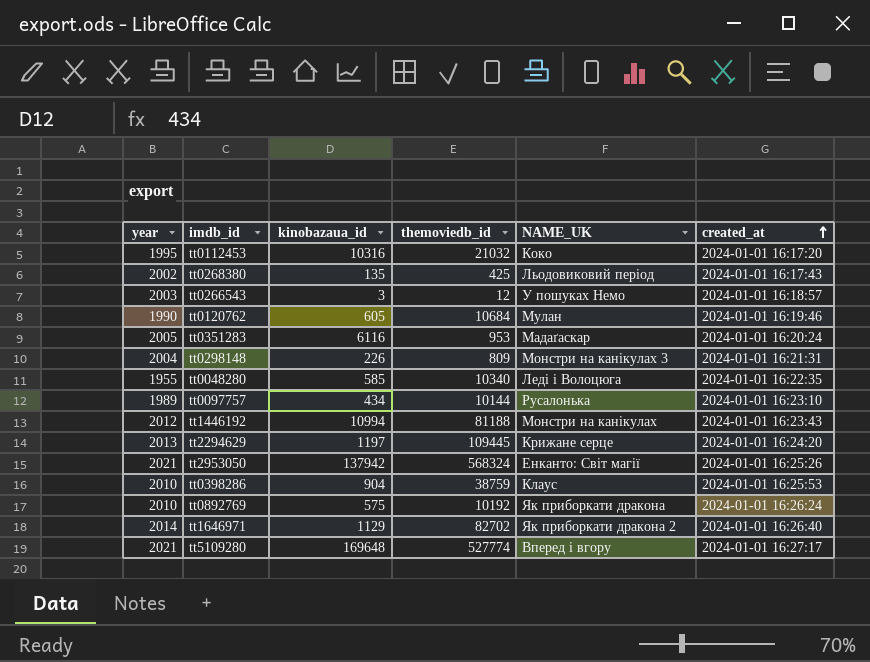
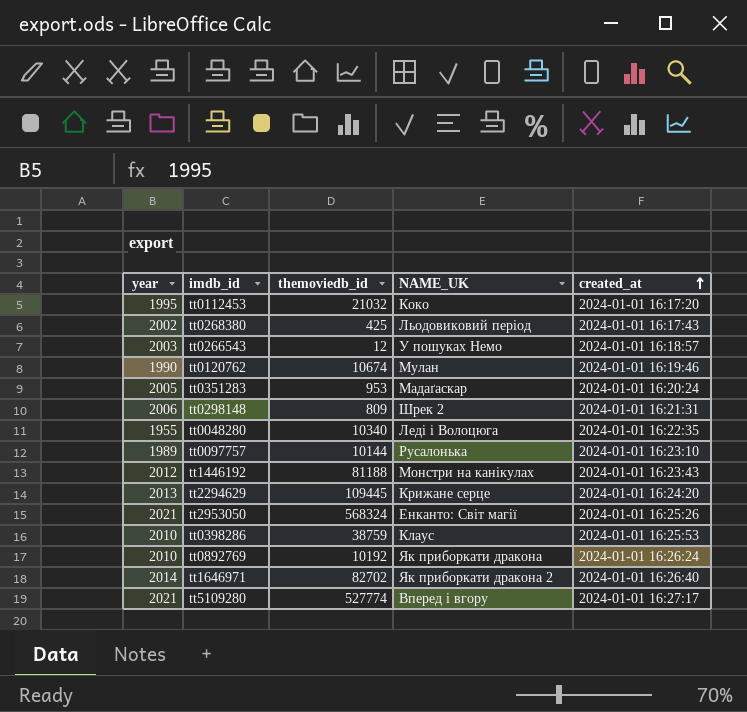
column kinobazaua_id | position: 3 -> none
tt0120762 | themoviedb_id: 10684 -> 10674
tt0298148 | year: 2004 -> 2006
tt0298148 | NAME_UK: Монстри на канікулах 3 -> Шрек 2

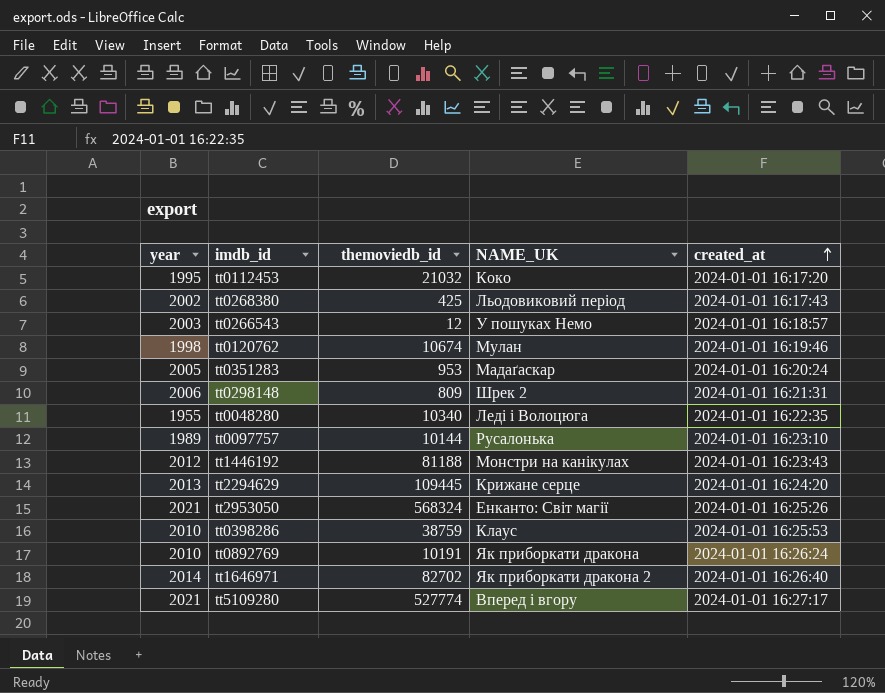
tt0120762 | year: 1990 -> 1998
tt0892769 | themoviedb_id: 10192 -> 10191

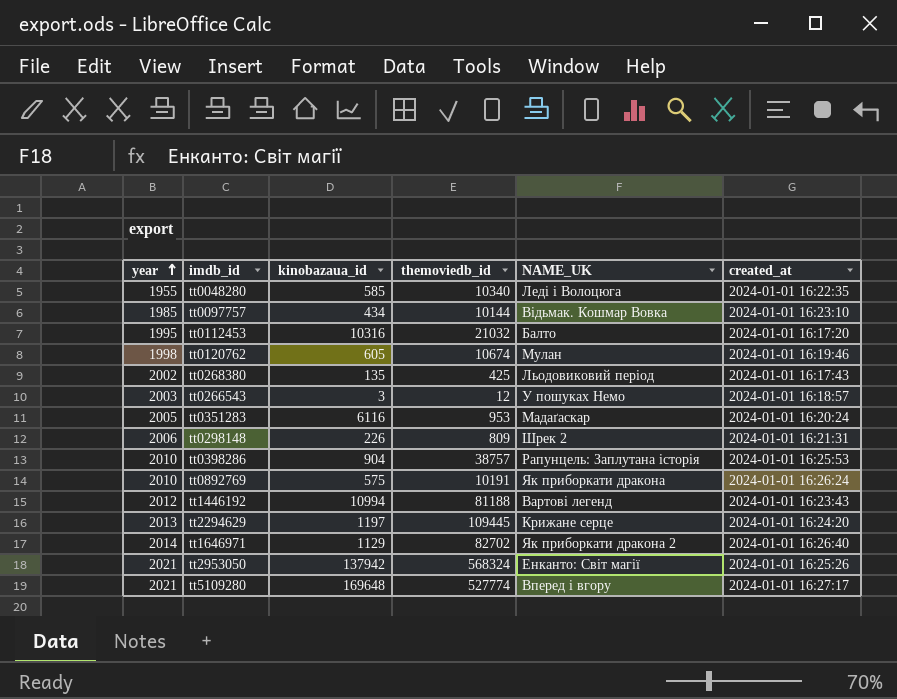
row order: created_at ascending -> year ascending
column kinobazaua_id | position: none -> 3
tt0097757 | year: 1989 -> 1985
tt0097757 | NAME_UK: Русалонька -> Відьмак. Кошмар Вовка
tt0112453 | NAME_UK: Коко -> Балто
tt0398286 | themoviedb_id: 38759 -> 38757
tt0398286 | NAME_UK: Клаус -> Рапунцель: Заплутана історія
tt1446192 | NAME_UK: Монстри на канікулах -> Вартові легенд

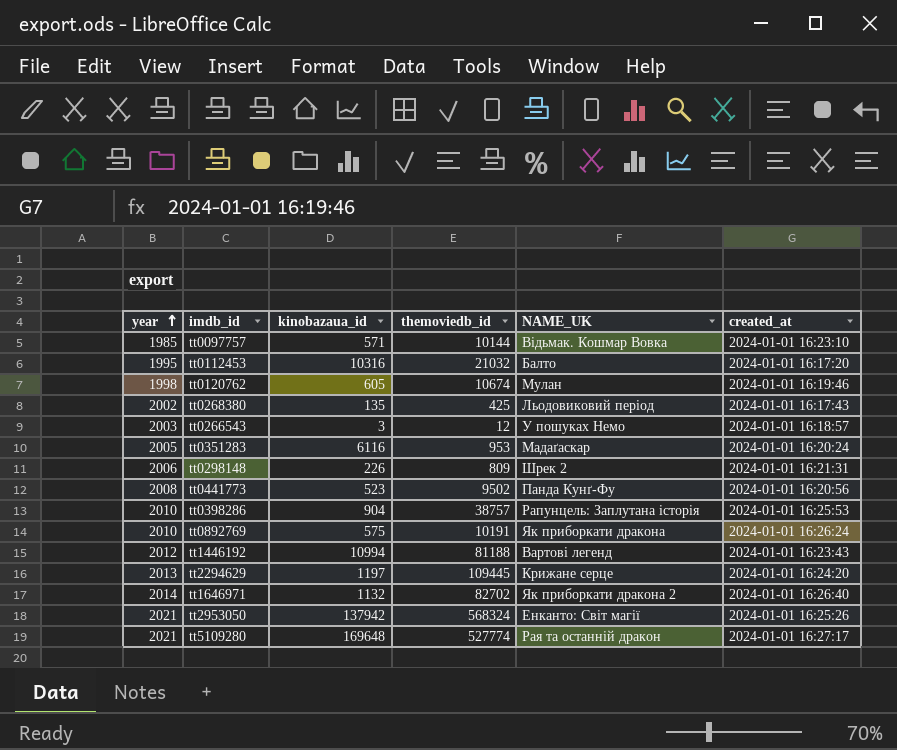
row tt0048280: 1955 | 585 | 10340 | Леді і Волоцюга | 2024-01-01 16:22:35 -> none
tt0097757 | kinobazaua_id: 434 -> 571
row tt0441773: none -> 2008 | 523 | 9502 | Панда Кунґ-Фу | 2024-01-01 16:20:56
tt1646971 | kinobazaua_id: 1129 -> 1132
tt5109280 | NAME_UK: Вперед і вгору -> Рая та останній дракон

